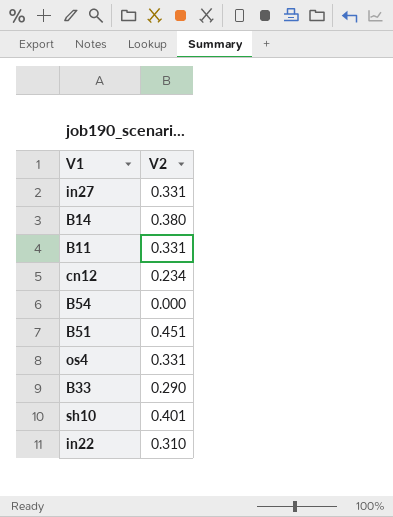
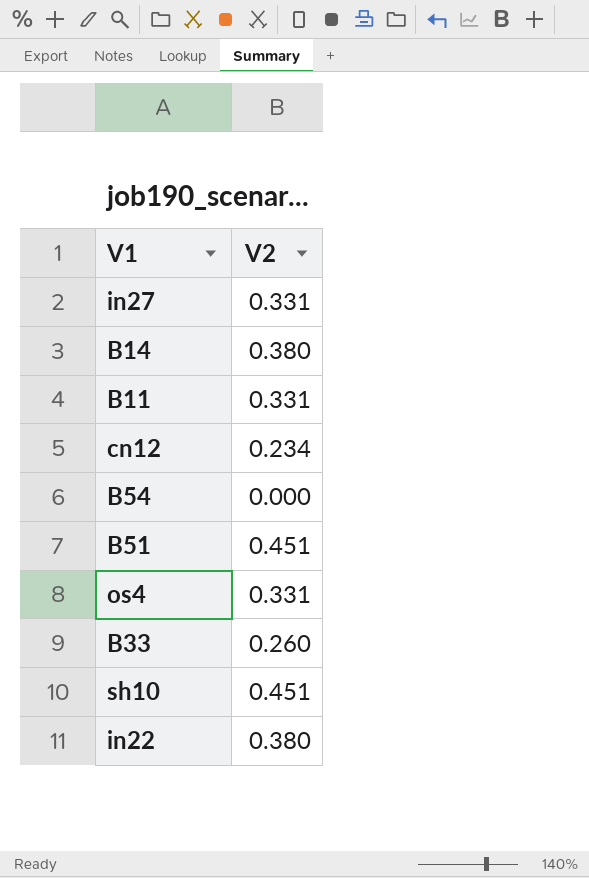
B33 | V2: 0.290 -> 0.260
sh10 | V2: 0.401 -> 0.451
in22 | V2: 0.310 -> 0.380

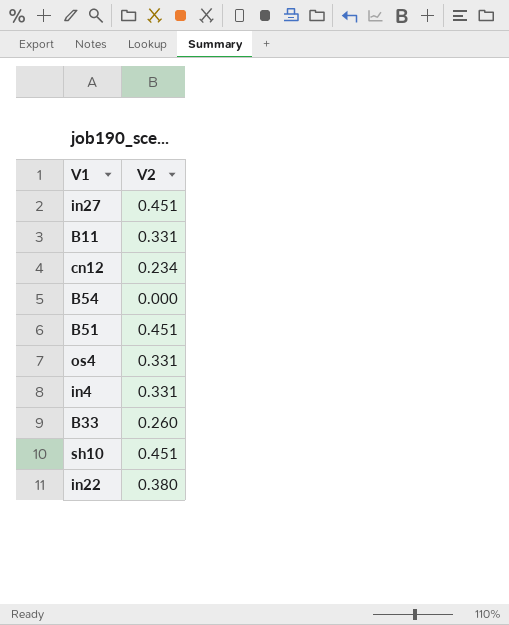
row B14: 0.380 -> none
in27 | V2: 0.331 -> 0.451
row in4: none -> 0.331

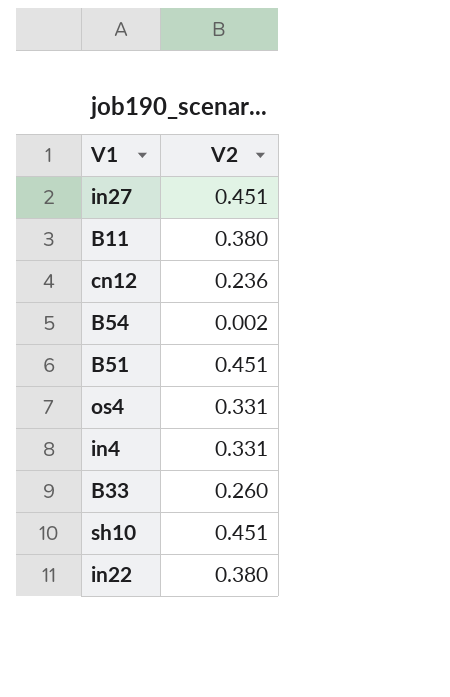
B11 | V2: 0.331 -> 0.380
cn12 | V2: 0.234 -> 0.236
B54 | V2: 0.000 -> 0.002

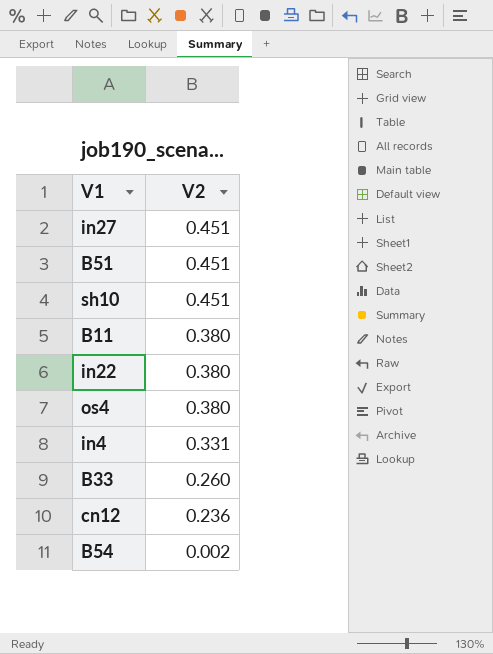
row order: none -> V2 descending
os4 | V2: 0.331 -> 0.380

